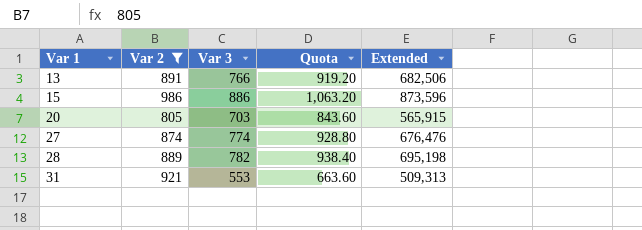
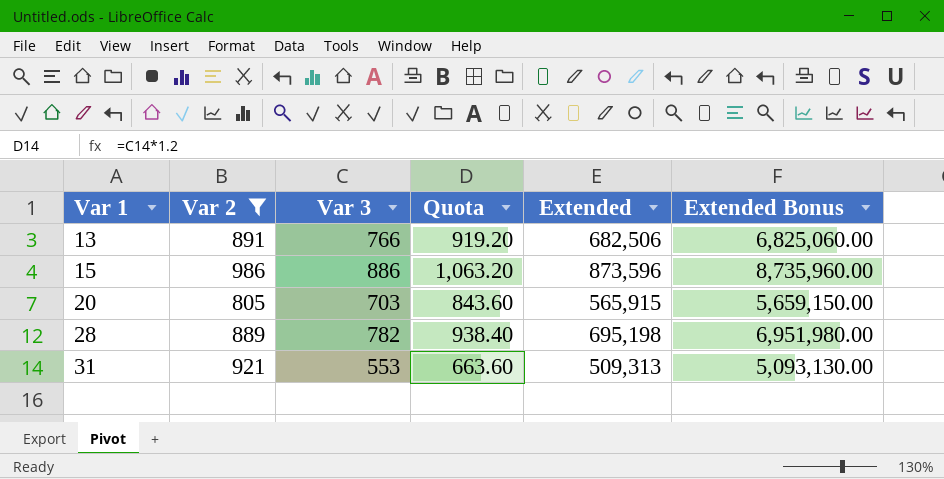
column Extended Bonus | formula: none -> [Extended] * 10
row 27: 874 | 774 | 928.80 | 676,476 -> none

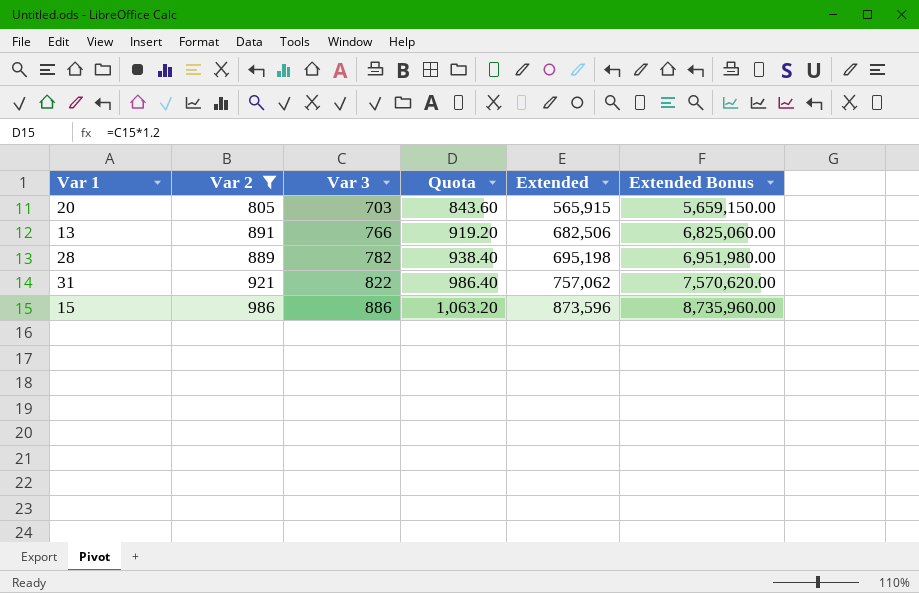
row order: Var 1 ascending -> Var 3 ascending
31 | Var 3: 553 -> 822
31 | Quota: 663.60 -> 986.40
31 | Extended: 509,313 -> 757,062
31 | Extended Bonus: 5,093,130.00 -> 7,570,620.00

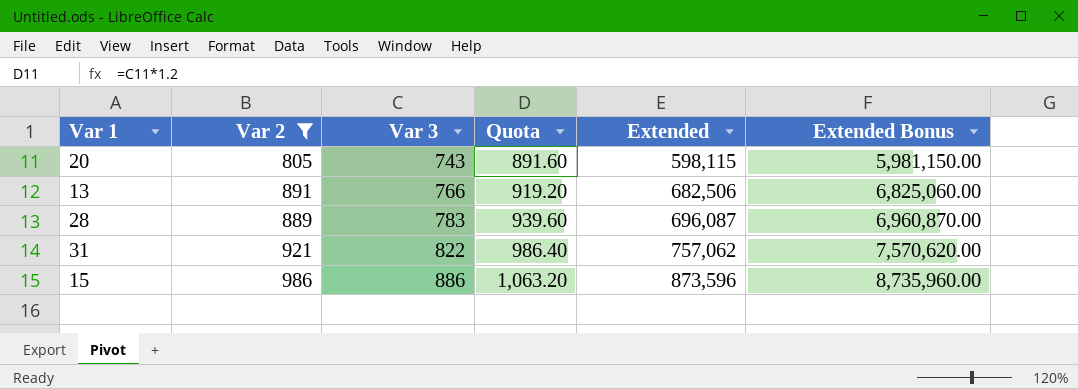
20 | Var 3: 703 -> 743
20 | Quota: 843.60 -> 891.60
20 | Extended: 565,915 -> 598,115
20 | Extended Bonus: 5,659,150.00 -> 5,981,150.00
28 | Var 3: 782 -> 783
28 | Quota: 938.40 -> 939.60
28 | Extended: 695,198 -> 696,087
28 | Extended Bonus: 6,951,980.00 -> 6,960,870.00

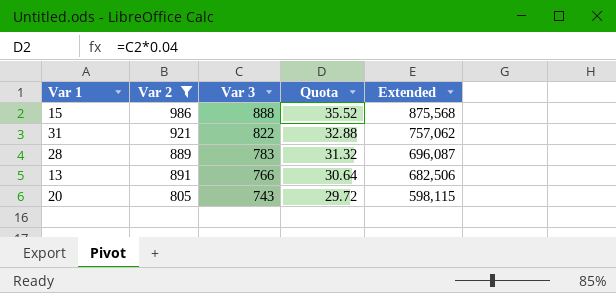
row order: Var 3 ascending -> Var 3 descending
column Extended Bonus | formula: [Extended] * 10 -> none
column Quota | formula: [Var 3] * 1.2 -> [Var 3] * 0.04
15 | Var 3: 886 -> 888
15 | Extended: 873,596 -> 875,568

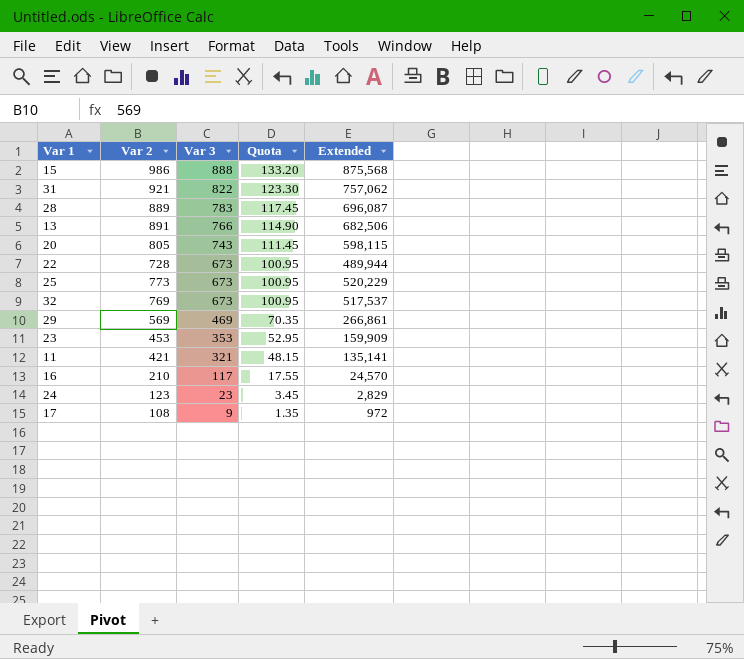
filter: Var 2 >= 805 -> none
column Quota | formula: [Var 3] * 0.04 -> [Var 3] * 0.15

